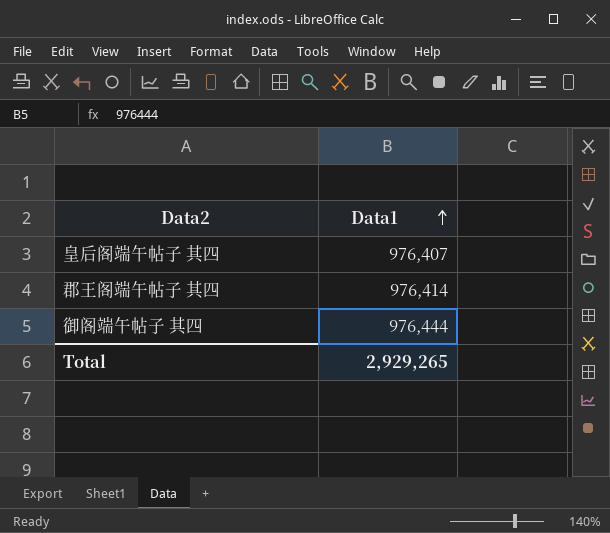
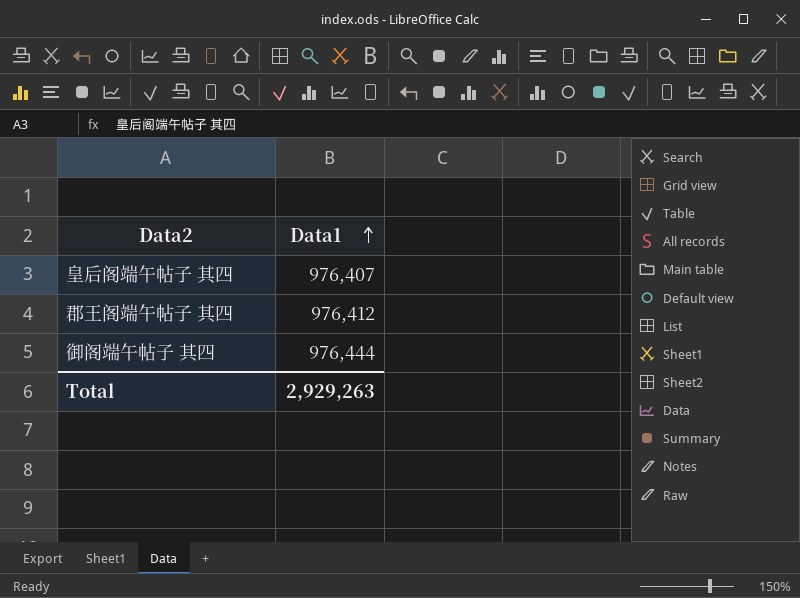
郡王阁端午帖子 其四 | Data1: 976,414 -> 976,412
Total | Data1: 2,929,265 -> 2,929,263

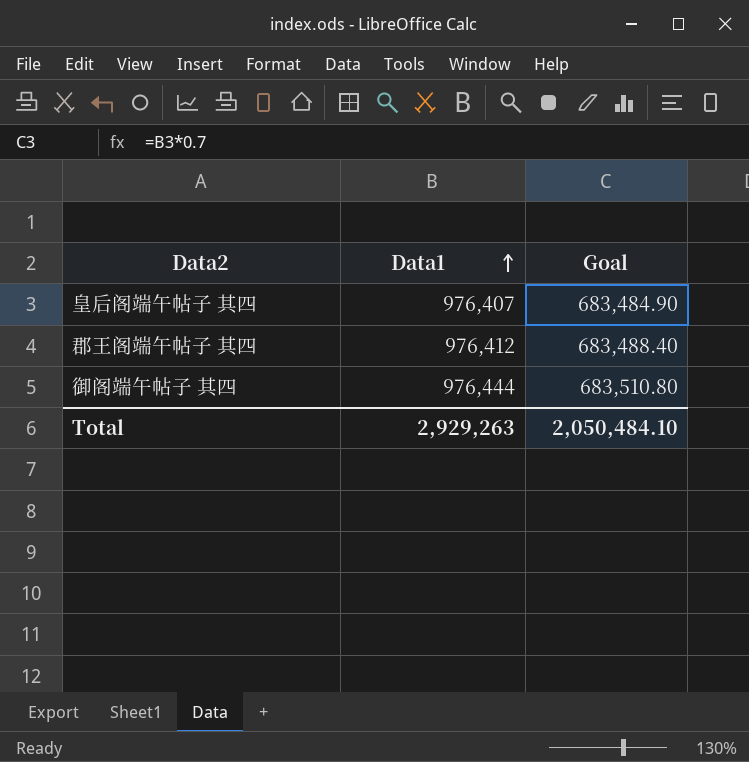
column Goal | formula: none -> [Data1] * 0.7

